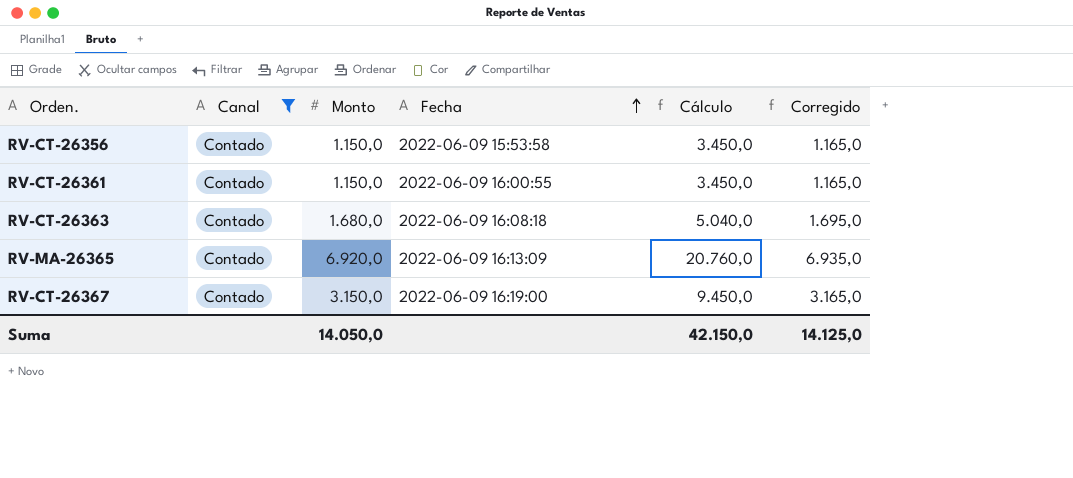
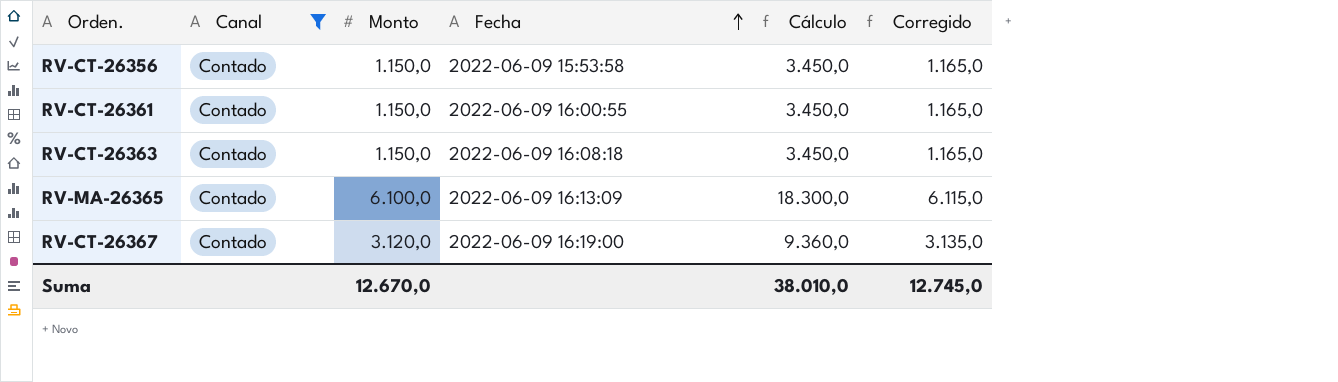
RV-CT-26363 | Monto: 1.680,0 -> 1.150,0
RV-CT-26363 | Cálculo: 5.040,0 -> 3.450,0
RV-CT-26363 | Corregido: 1.695,0 -> 1.165,0
RV-MA-26365 | Monto: 6.920,0 -> 6.100,0
RV-MA-26365 | Cálculo: 20.760,0 -> 18.300,0
RV-MA-26365 | Corregido: 6.935,0 -> 6.115,0
RV-CT-26367 | Monto: 3.150,0 -> 3.120,0
RV-CT-26367 | Cálculo: 9.450,0 -> 9.360,0
RV-CT-26367 | Corregido: 3.165,0 -> 3.135,0
Suma | Monto: 14.050,0 -> 12.670,0
Suma | Cálculo: 42.150,0 -> 38.010,0
Suma | Corregido: 14.125,0 -> 12.745,0

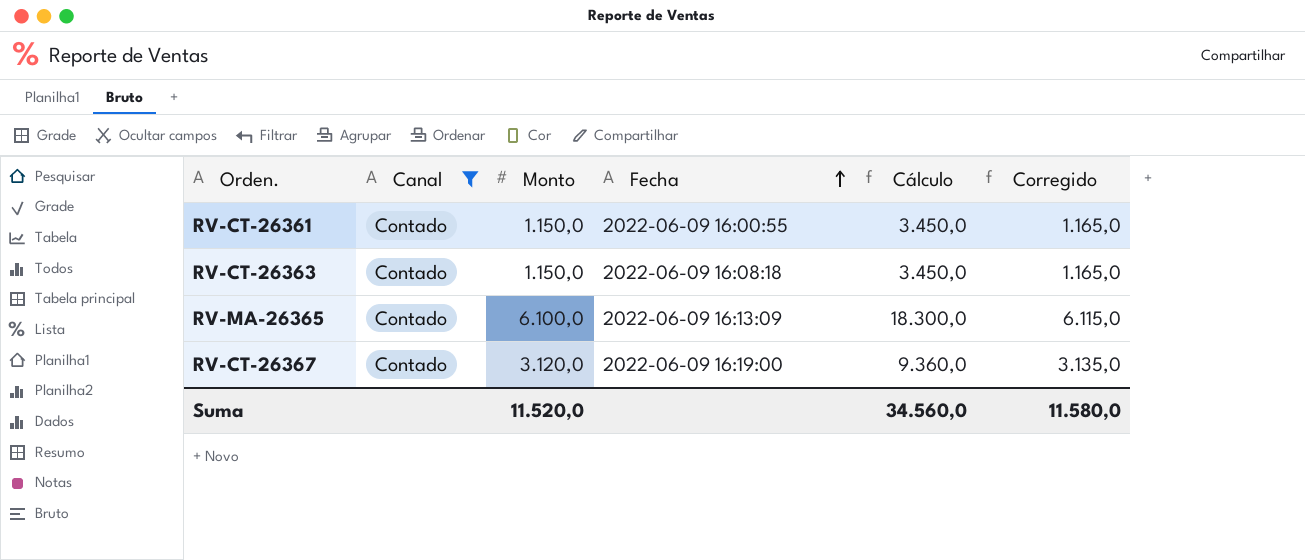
row RV-CT-26356: Contado | 1.150,0 | 2022-06-09 15:53:58 | 3.450,0 | 1.165,0 -> none
Suma | Monto: 12.670,0 -> 11.520,0
Suma | Cálculo: 38.010,0 -> 34.560,0
Suma | Corregido: 12.745,0 -> 11.580,0

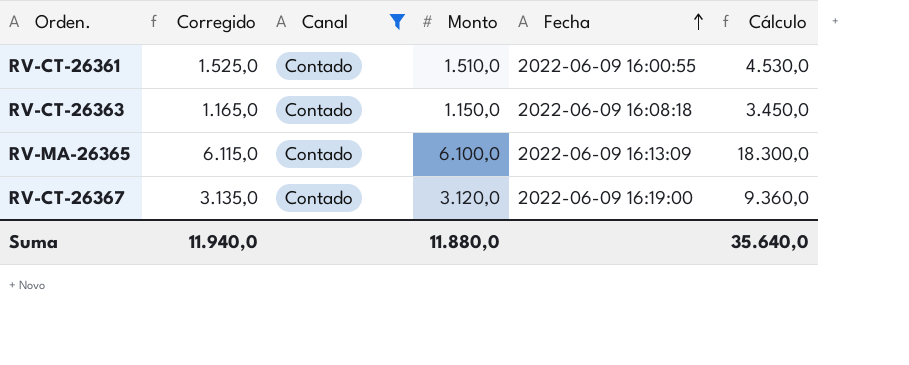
column Corregido | position: 6 -> 2
RV-CT-26361 | Corregido: 1.165,0 -> 1.525,0
RV-CT-26361 | Monto: 1.150,0 -> 1.510,0
RV-CT-26361 | Cálculo: 3.450,0 -> 4.530,0
Suma | Corregido: 11.580,0 -> 11.940,0
Suma | Monto: 11.520,0 -> 11.880,0
Suma | Cálculo: 34.560,0 -> 35.640,0

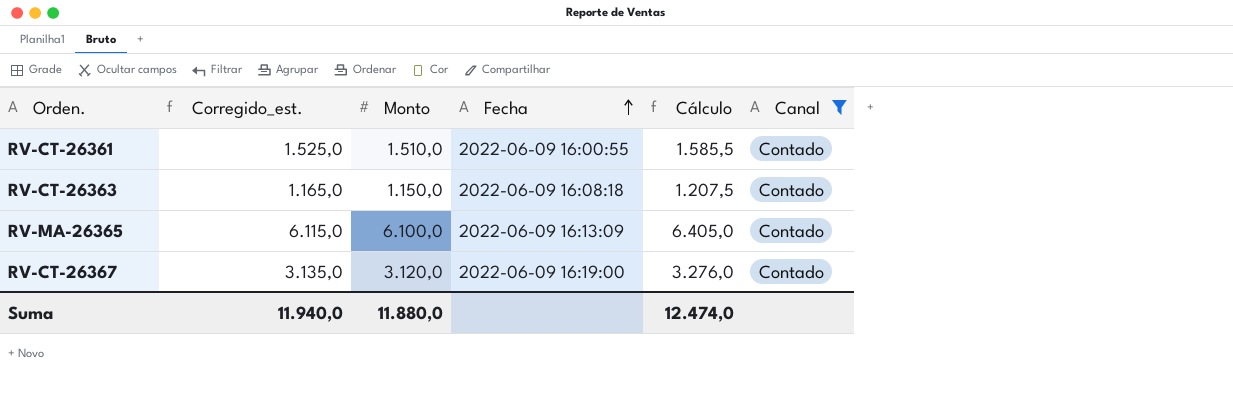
column name: Corregido -> Corregido_est.
column Cálculo | formula: [Monto] * 3 -> [Monto] * 1,05
column Canal | position: 3 -> 6
Suma | Cálculo: 35.640,0 -> 12.474,0

